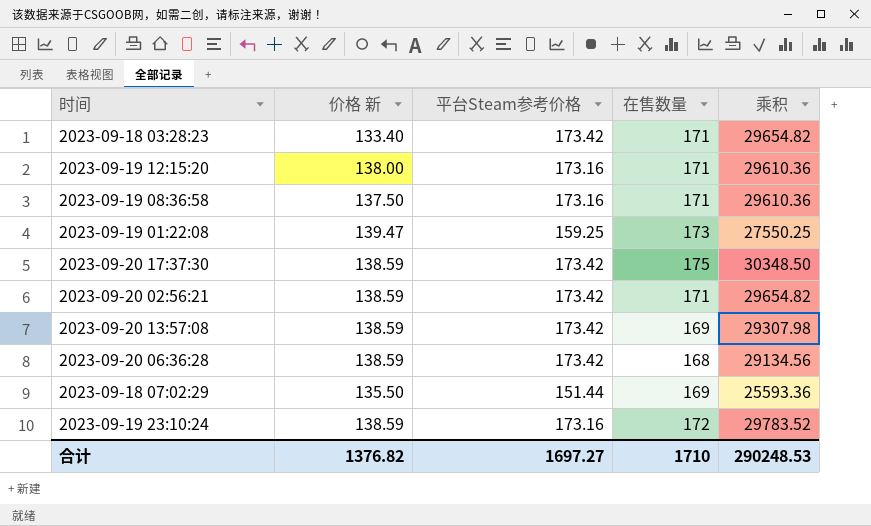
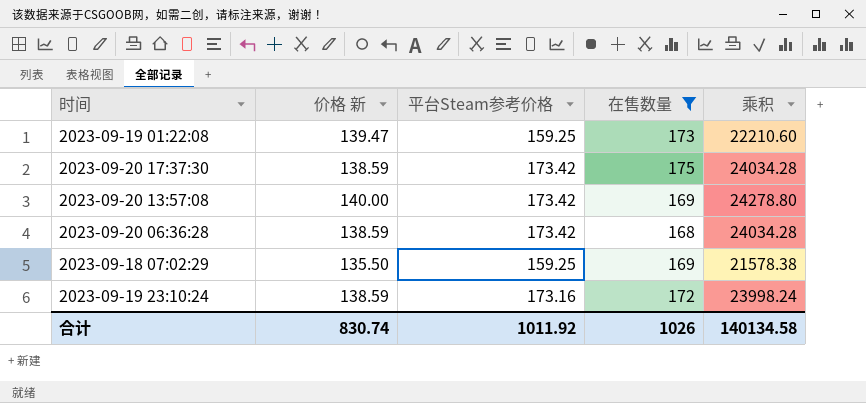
filter: none -> 在售数量 != 171
column 乘积 | formula: [平台Steam参考价格] * [在售数量] -> [价格 新] * [平台Steam参考价格]
2023-09-20 13:57:08 | 价格 新: 138.59 -> 140.00
2023-09-18 07:02:29 | 平台Steam参考价格: 151.44 -> 159.25
合计 | 价格 新: 1376.82 -> 830.74
合计 | 平台Steam参考价格: 1697.27 -> 1011.92
合计 | 在售数量: 1710 -> 1026
合计 | 乘积: 290248.53 -> 140134.58

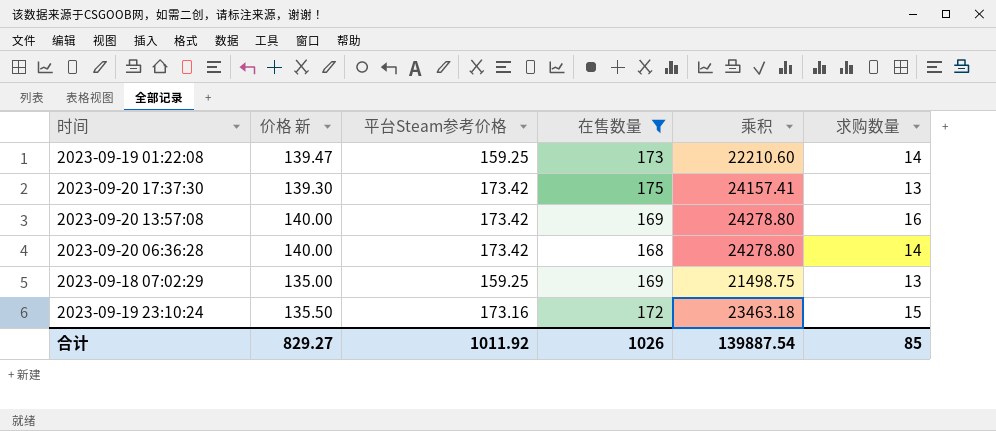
column 求购数量 | position: none -> 6
2023-09-20 17:37:30 | 价格 新: 138.59 -> 139.30
2023-09-20 17:37:30 | 乘积: 24034.28 -> 24157.41
2023-09-20 06:36:28 | 价格 新: 138.59 -> 140.00
2023-09-20 06:36:28 | 乘积: 24034.28 -> 24278.80
2023-09-18 07:02:29 | 价格 新: 135.50 -> 135.00
2023-09-18 07:02:29 | 乘积: 21578.38 -> 21498.75
2023-09-19 23:10:24 | 价格 新: 138.59 -> 135.50
2023-09-19 23:10:24 | 乘积: 23998.24 -> 23463.18
合计 | 价格 新: 830.74 -> 829.27
合计 | 乘积: 140134.58 -> 139887.54

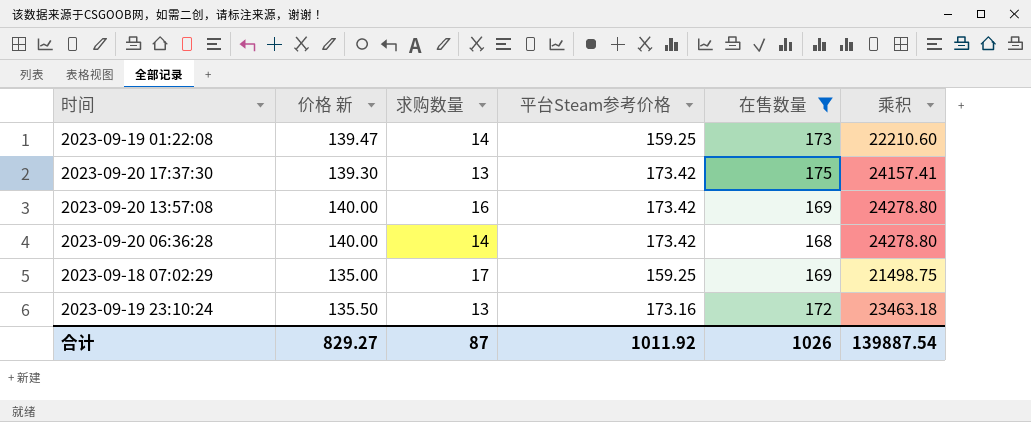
column 求购数量 | position: 6 -> 3
2023-09-18 07:02:29 | 求购数量: 13 -> 17
2023-09-19 23:10:24 | 求购数量: 15 -> 13
合计 | 求购数量: 85 -> 87

